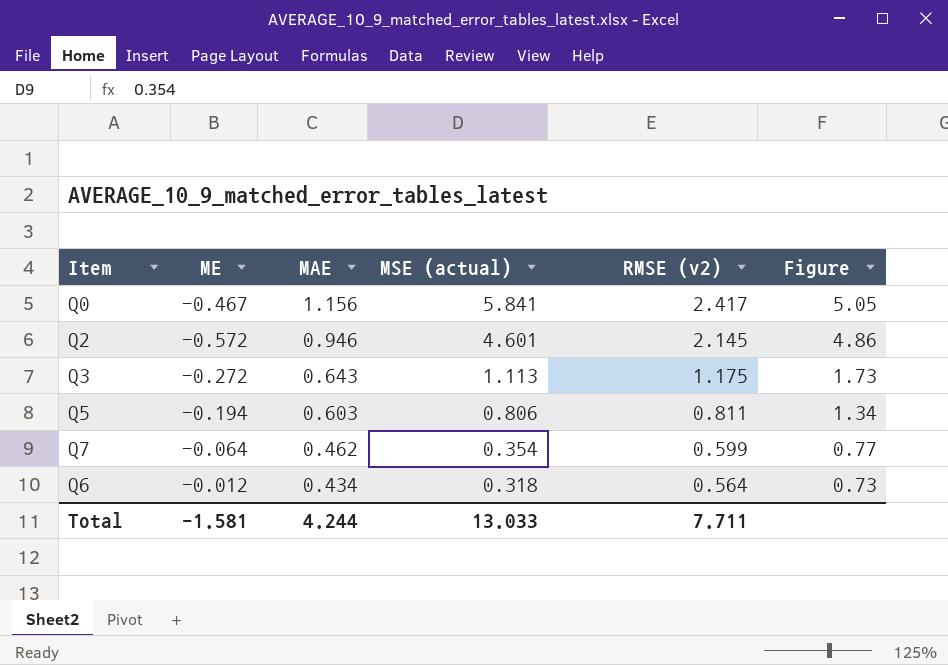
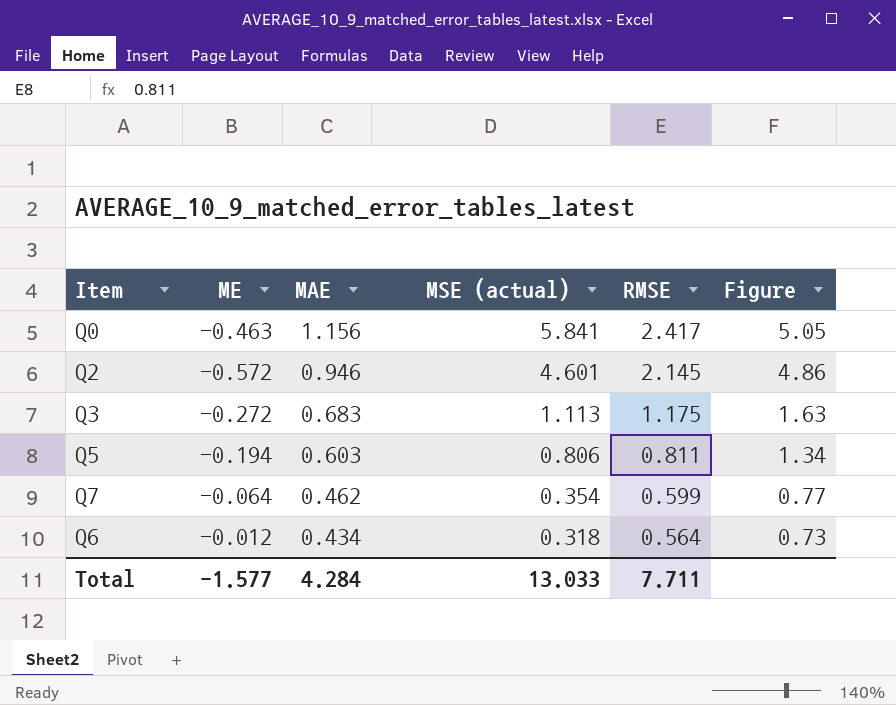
column name: RMSE (v2) -> RMSE
Q0 | ME: -0.467 -> -0.463
Q3 | MAE: 0.643 -> 0.683
Q3 | Figure: 1.73 -> 1.63
Total | ME: -1.581 -> -1.577
Total | MAE: 4.244 -> 4.284

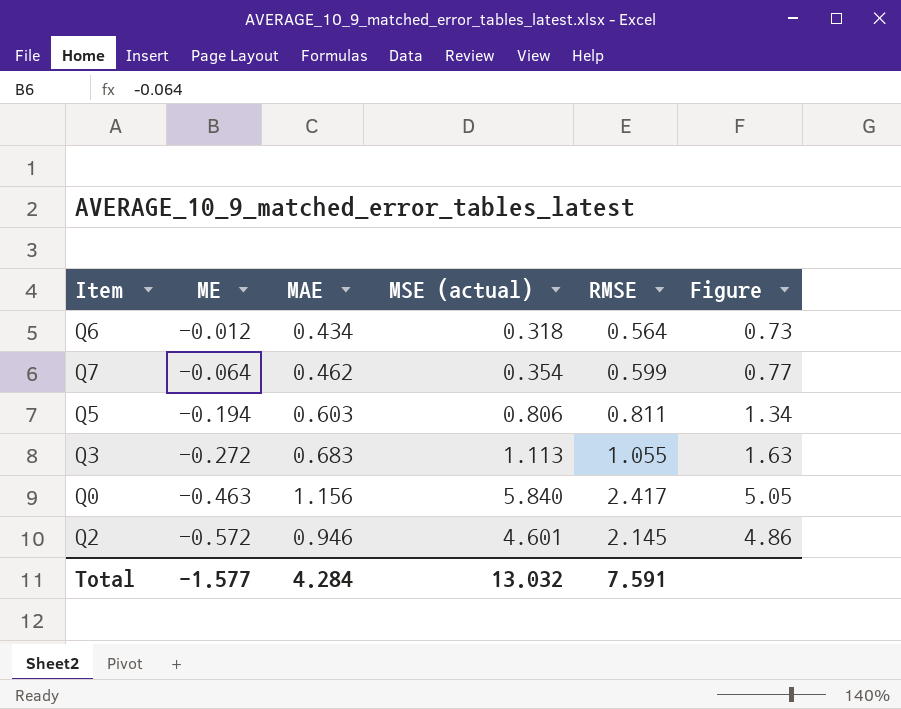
row order: MAE descending -> ME descending
Q3 | RMSE: 1.175 -> 1.055
Q0 | MSE (actual): 5.841 -> 5.840
Total | MSE (actual): 13.033 -> 13.032
Total | RMSE: 7.711 -> 7.591

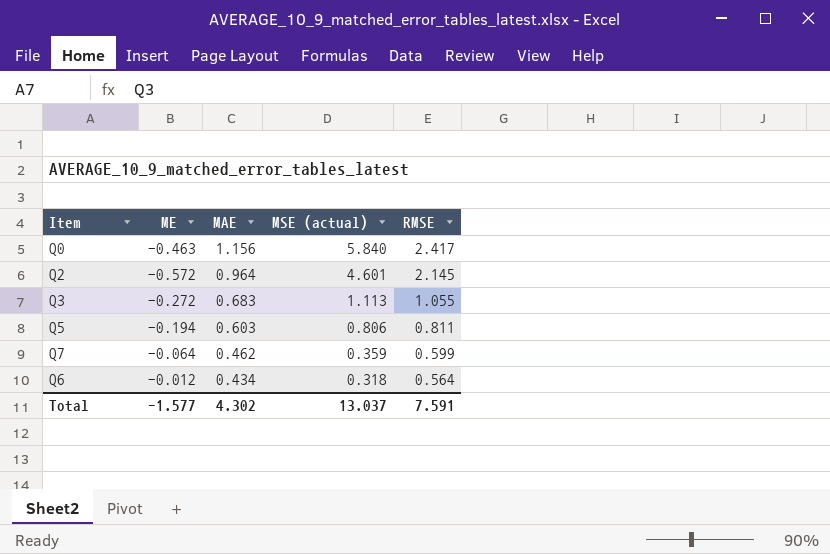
row order: ME descending -> MAE descending
column Figure | formula: [MSE (actual)] / [MAE] -> none
Q2 | MAE: 0.946 -> 0.964
Q7 | MSE (actual): 0.354 -> 0.359
Total | MAE: 4.284 -> 4.302
Total | MSE (actual): 13.032 -> 13.037

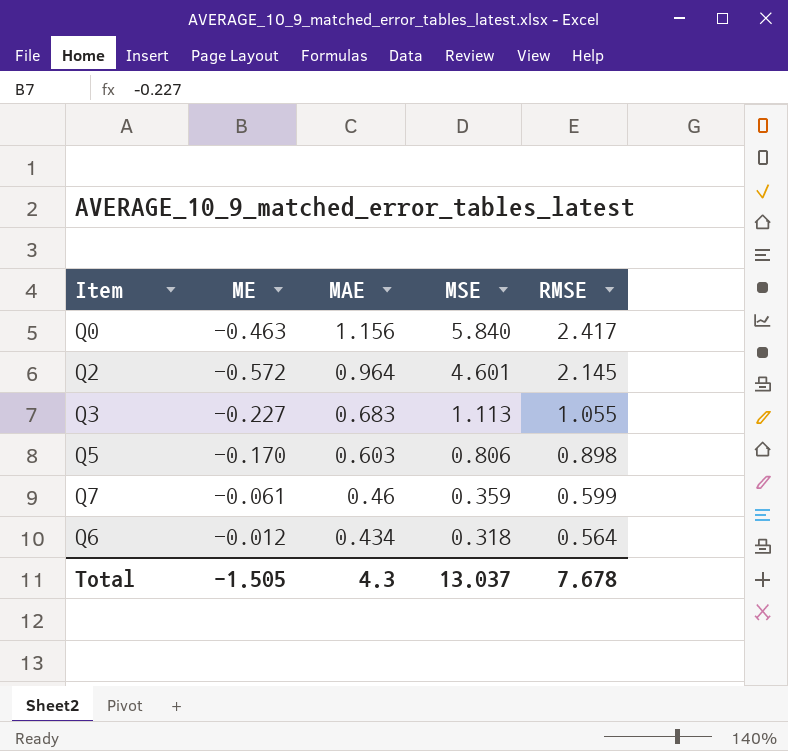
column name: MSE (actual) -> MSE
Q3 | ME: -0.272 -> -0.227
Q5 | ME: -0.194 -> -0.170
Q5 | RMSE: 0.811 -> 0.898
Q7 | ME: -0.064 -> -0.061
Q7 | MAE: 0.462 -> 0.46
Total | ME: -1.577 -> -1.505
Total | MAE: 4.302 -> 4.3
Total | RMSE: 7.591 -> 7.678

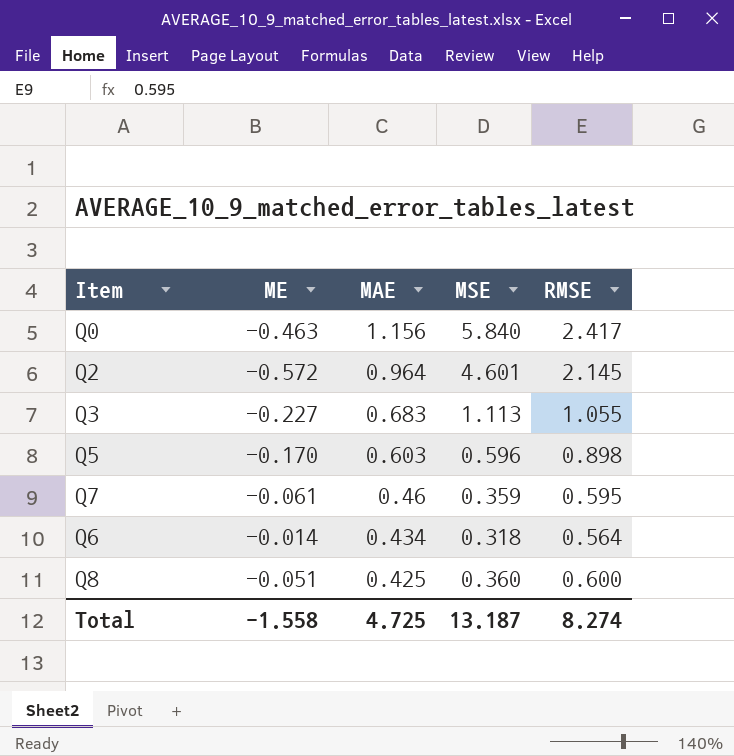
Q5 | MSE: 0.806 -> 0.596
Q7 | RMSE: 0.599 -> 0.595
Q6 | ME: -0.012 -> -0.014
row Q8: none -> -0.051 | 0.425 | 0.360 | 0.600
Total | ME: -1.505 -> -1.558
Total | MAE: 4.3 -> 4.725
Total | MSE: 13.037 -> 13.187
Total | RMSE: 7.678 -> 8.274

